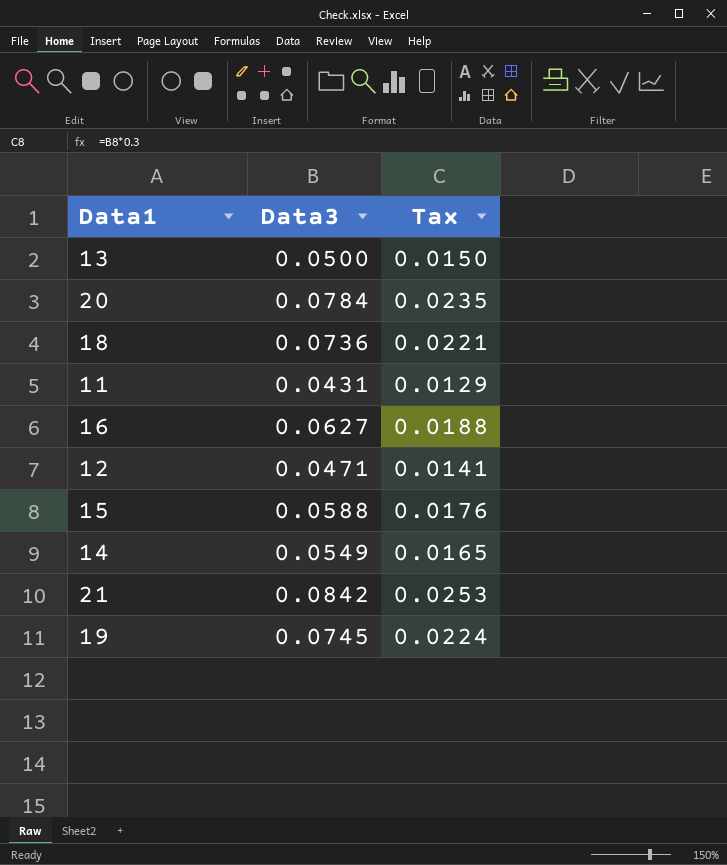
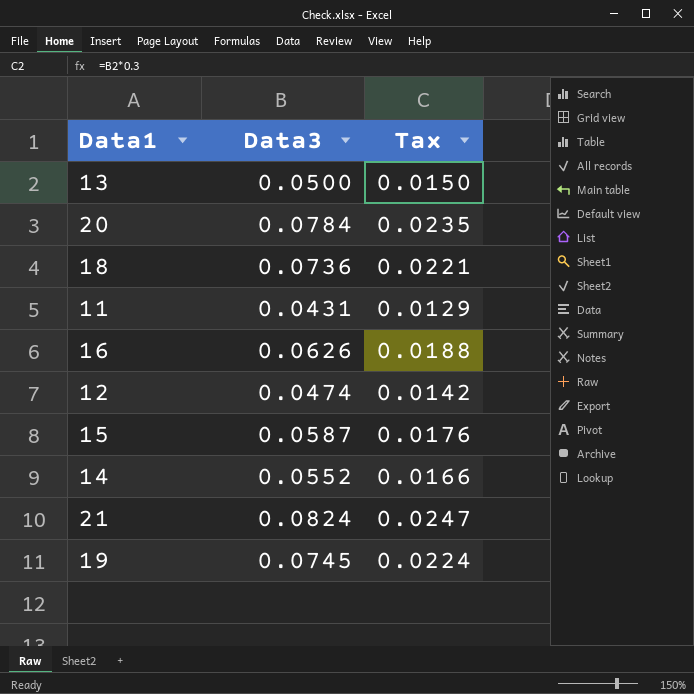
16 | Data3: 0.0627 -> 0.0626
12 | Data3: 0.0471 -> 0.0474
12 | Tax: 0.0141 -> 0.0142
15 | Data3: 0.0588 -> 0.0587
14 | Data3: 0.0549 -> 0.0552
14 | Tax: 0.0165 -> 0.0166
21 | Data3: 0.0842 -> 0.0824
21 | Tax: 0.0253 -> 0.0247

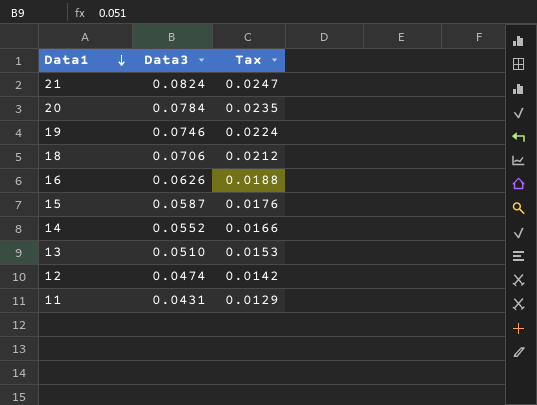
row order: none -> Data1 descending
19 | Data3: 0.0745 -> 0.0746
18 | Data3: 0.0736 -> 0.0706
18 | Tax: 0.0221 -> 0.0212
13 | Data3: 0.0500 -> 0.0510
13 | Tax: 0.0150 -> 0.0153

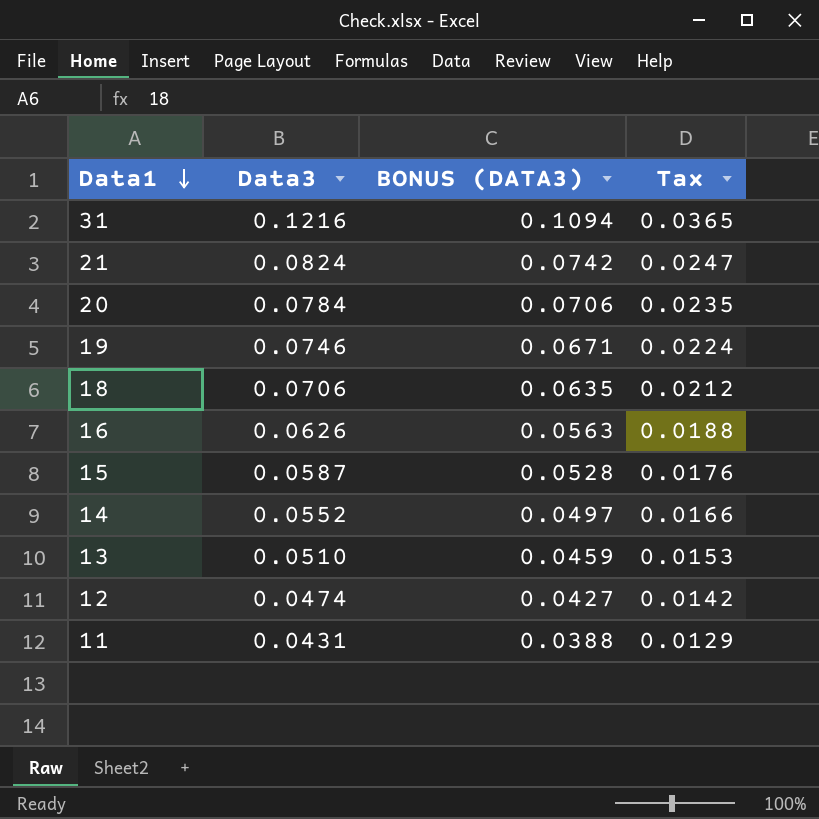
column BONUS (DATA3) | formula: none -> [Data3] * 0.9
row 31: none -> 0.1216 | 0.1094 | 0.0365

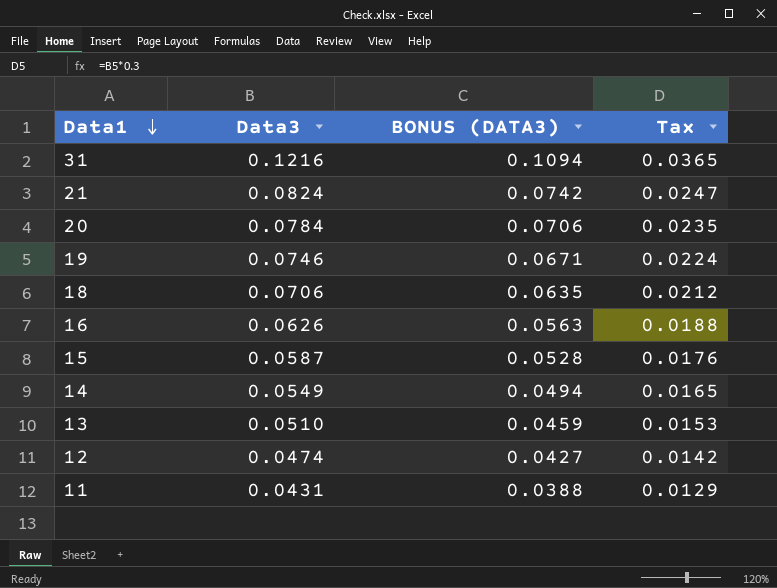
14 | Data3: 0.0552 -> 0.0549
14 | BONUS (DATA3): 0.0497 -> 0.0494
14 | Tax: 0.0166 -> 0.0165

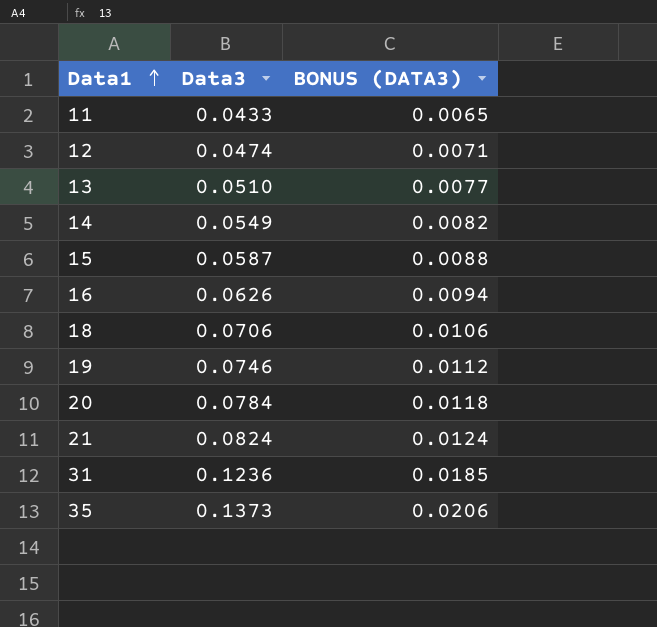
row order: Data1 descending -> Data1 ascending
column Tax | formula: [Data3] * 0.3 -> none
column BONUS (DATA3) | formula: [Data3] * 0.9 -> [Data3] * 0.15
11 | Data3: 0.0431 -> 0.0433
31 | Data3: 0.1216 -> 0.1236
row 35: none -> 0.1373 | 0.0206

